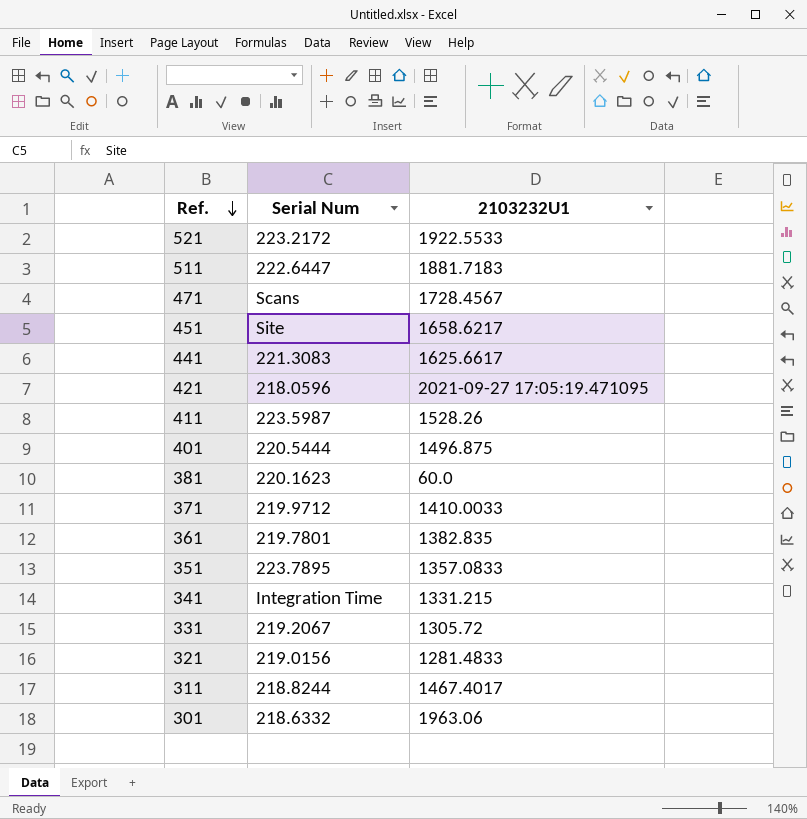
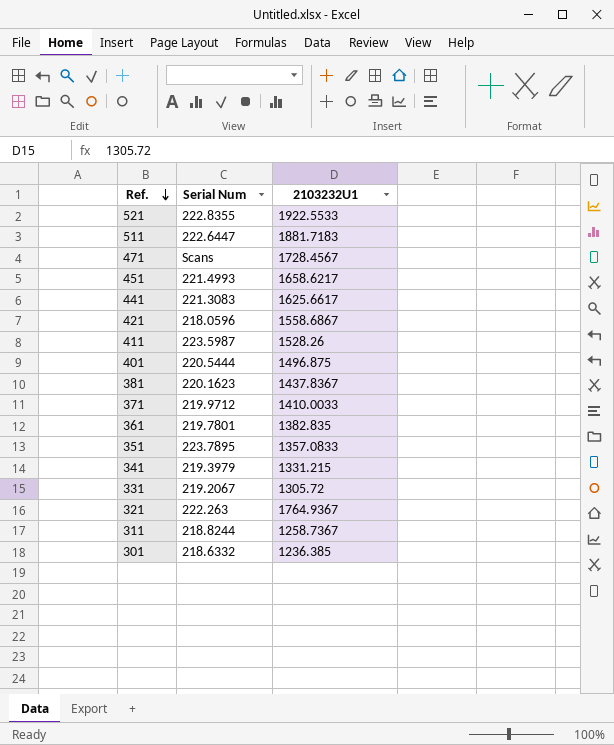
521 | Serial Num: 223.2172 -> 222.8355
451 | Serial Num: Site -> 221.4993
421 | 2103232U1: 2021-09-27 17:05:19.471095 -> 1558.6867
381 | 2103232U1: 60.0 -> 1437.8367
341 | Serial Num: Integration Time -> 219.3979
321 | Serial Num: 219.0156 -> 222.263
321 | 2103232U1: 1281.4833 -> 1764.9367
311 | 2103232U1: 1467.4017 -> 1258.7367
301 | 2103232U1: 1963.06 -> 1236.385

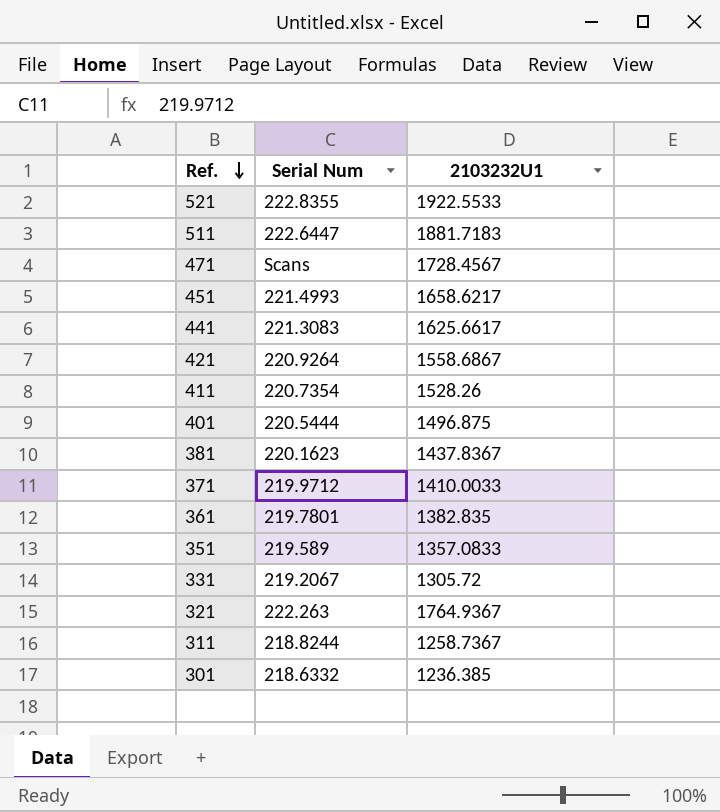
row 341: 219.3979 | 1331.215 -> none
421 | Serial Num: 218.0596 -> 220.9264
411 | Serial Num: 223.5987 -> 220.7354
351 | Serial Num: 223.7895 -> 219.589

